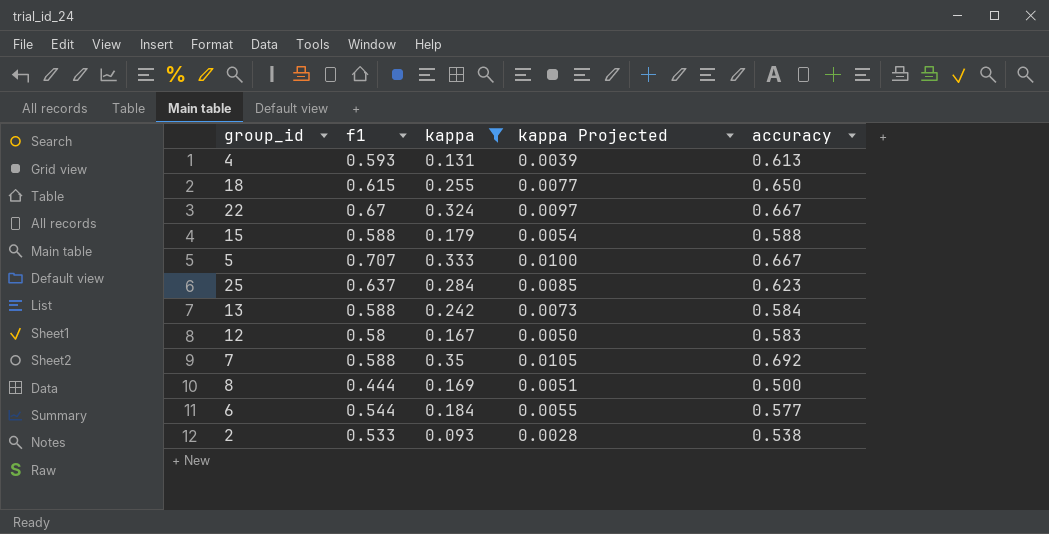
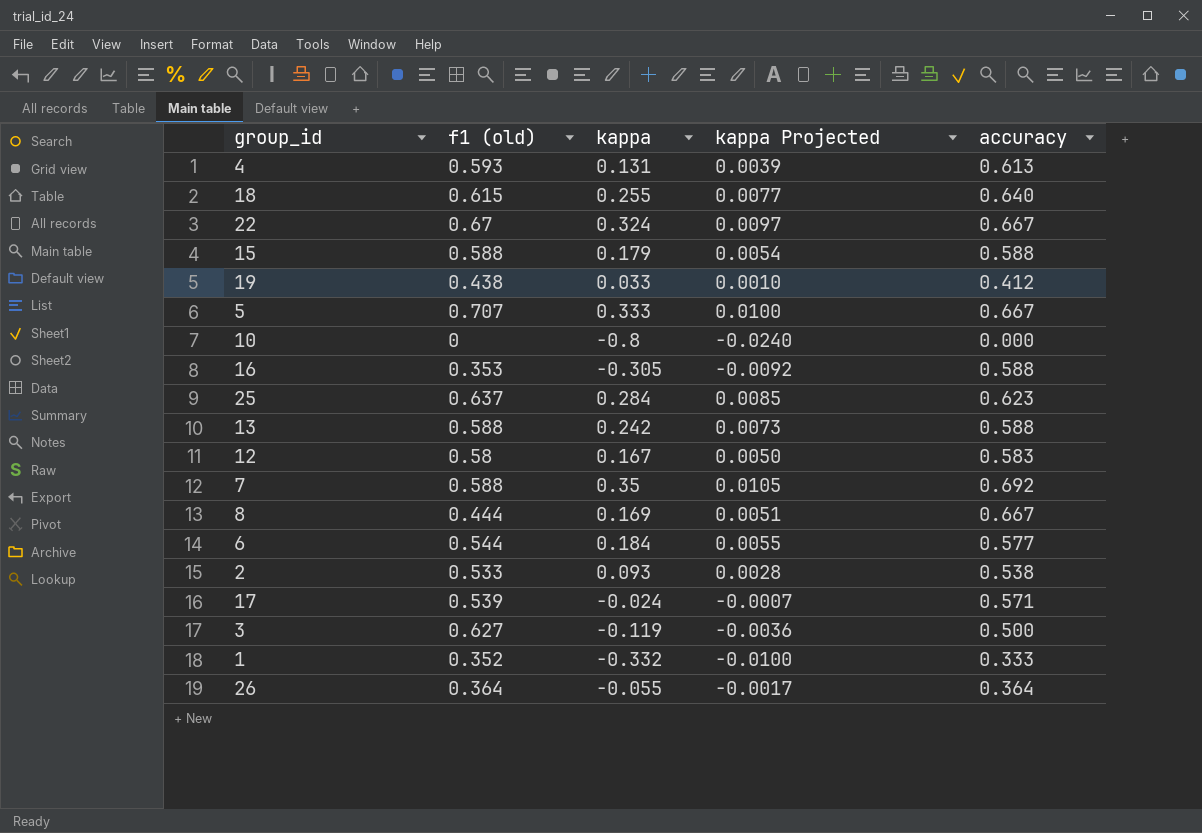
filter: kappa >= 0.093 -> none
column name: f1 -> f1 (old)
18 | accuracy: 0.650 -> 0.640
13 | accuracy: 0.584 -> 0.588
8 | accuracy: 0.500 -> 0.667

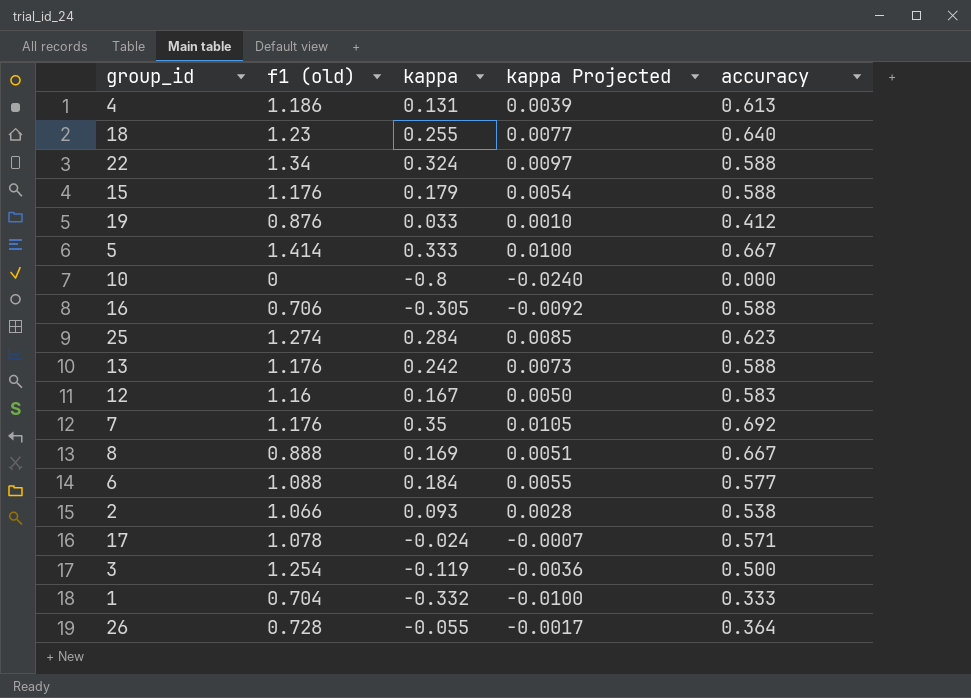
4 | f1 (old): 0.593 -> 1.186
18 | f1 (old): 0.615 -> 1.23
22 | f1 (old): 0.67 -> 1.34
22 | accuracy: 0.667 -> 0.588
15 | f1 (old): 0.588 -> 1.176
19 | f1 (old): 0.438 -> 0.876
5 | f1 (old): 0.707 -> 1.414
16 | f1 (old): 0.353 -> 0.706
25 | f1 (old): 0.637 -> 1.274
13 | f1 (old): 0.588 -> 1.176
12 | f1 (old): 0.58 -> 1.16
7 | f1 (old): 0.588 -> 1.176
8 | f1 (old): 0.444 -> 0.888
6 | f1 (old): 0.544 -> 1.088
2 | f1 (old): 0.533 -> 1.066
17 | f1 (old): 0.539 -> 1.078
3 | f1 (old): 0.627 -> 1.254
1 | f1 (old): 0.352 -> 0.704
26 | f1 (old): 0.364 -> 0.728

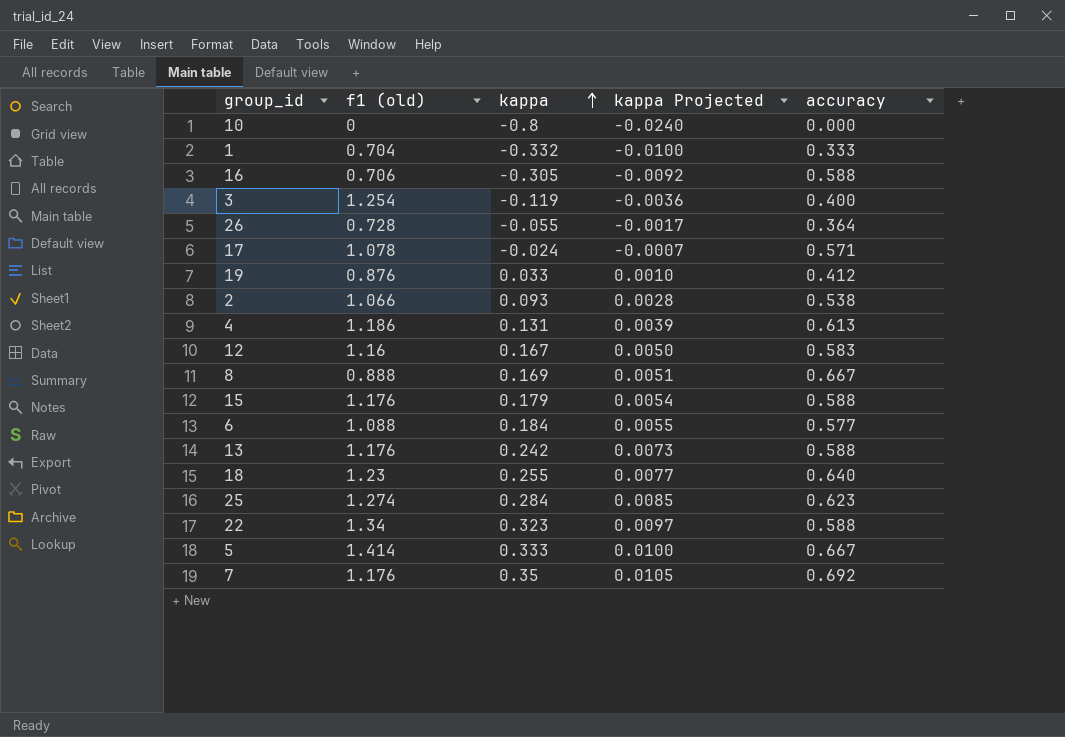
row order: none -> kappa ascending
3 | accuracy: 0.500 -> 0.400
22 | kappa: 0.324 -> 0.323

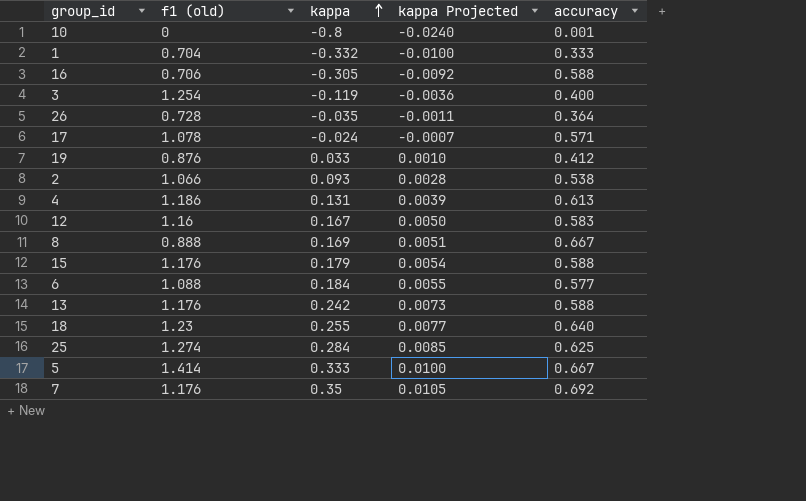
row 22: 1.34 | 0.323 | 0.0097 | 0.588 -> none
10 | accuracy: 0.000 -> 0.001
26 | kappa: -0.055 -> -0.035
26 | kappa Projected: -0.0017 -> -0.0011
25 | accuracy: 0.623 -> 0.625

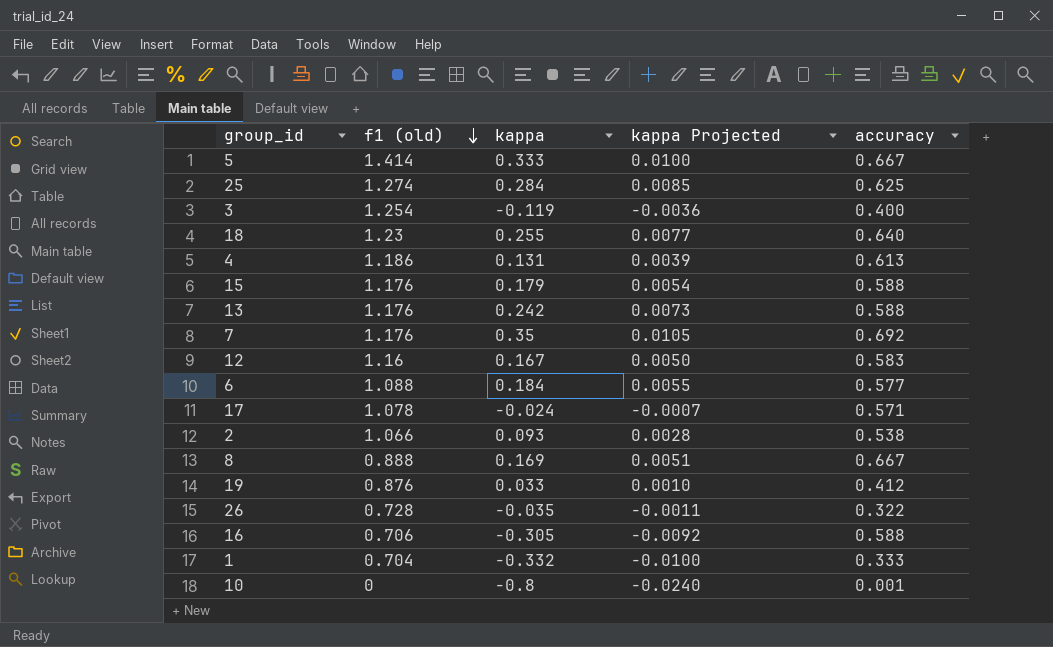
row order: kappa ascending -> f1 (old) descending
26 | accuracy: 0.364 -> 0.322

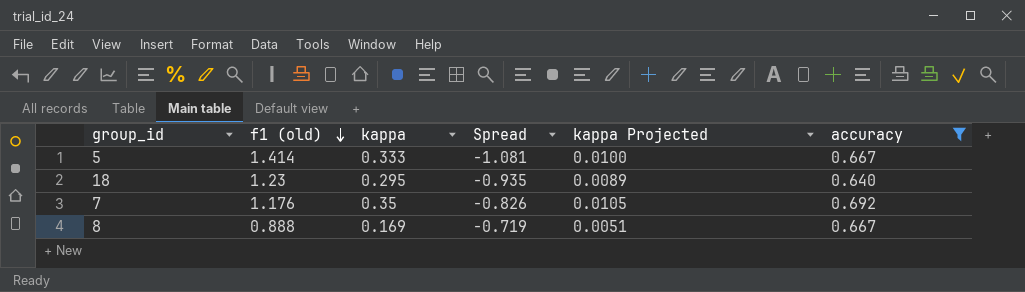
filter: none -> accuracy >= 0.640
column Spread | formula: none -> [kappa] - [f1 (old)]
18 | kappa: 0.255 -> 0.295
18 | kappa Projected: 0.0077 -> 0.0089

